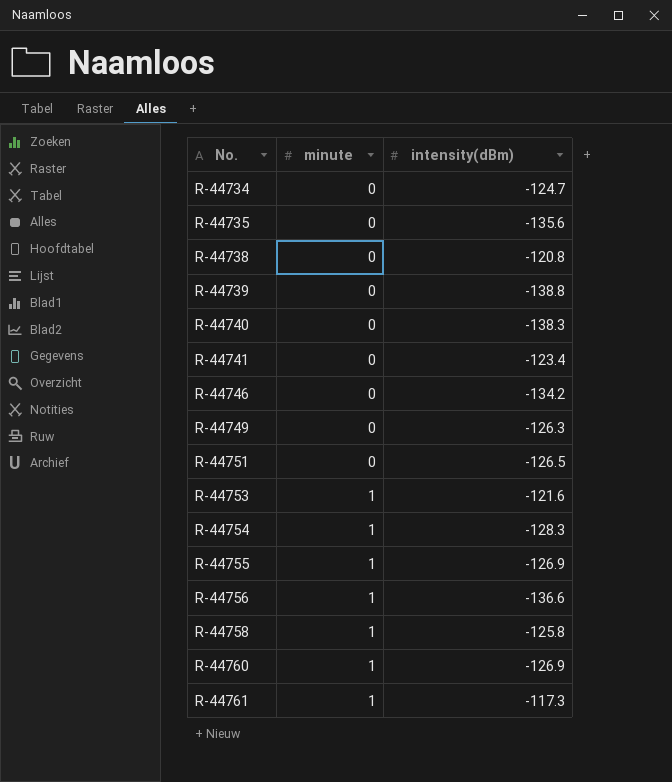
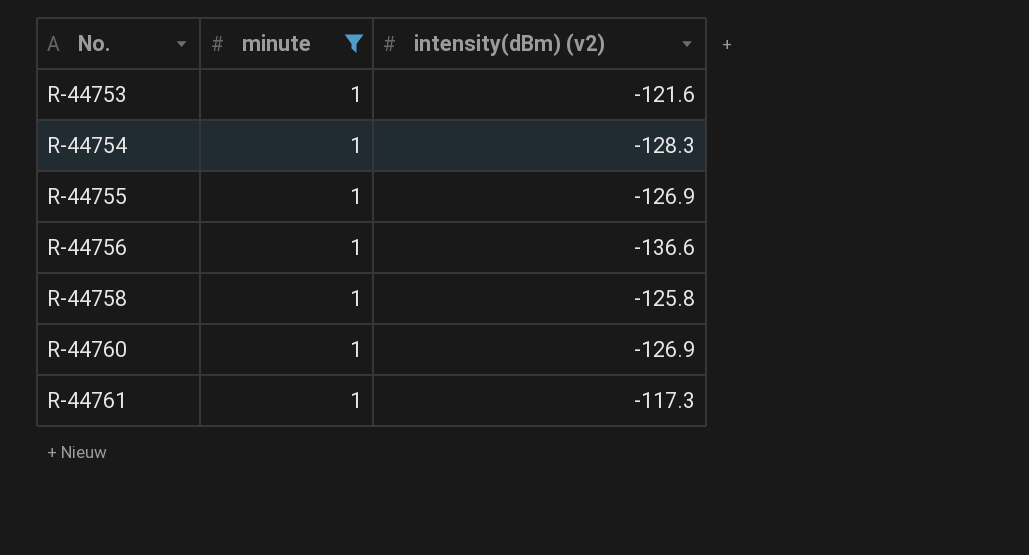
filter: none -> minute = 1
column name: intensity(dBm) -> intensity(dBm) (v2)

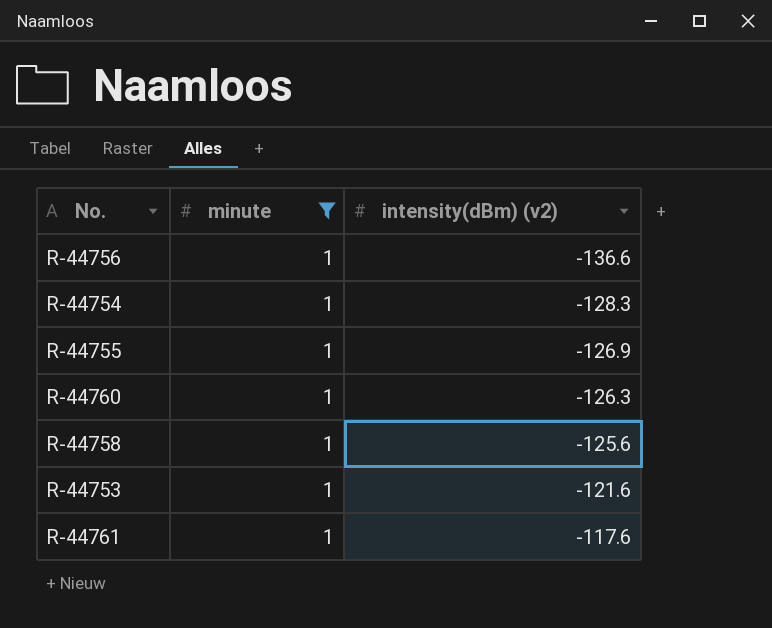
row order: No. ascending -> intensity(dBm) (v2) ascending
R-44760 | intensity(dBm) (v2): -126.9 -> -126.3
R-44758 | intensity(dBm) (v2): -125.8 -> -125.6
R-44761 | intensity(dBm) (v2): -117.3 -> -117.6

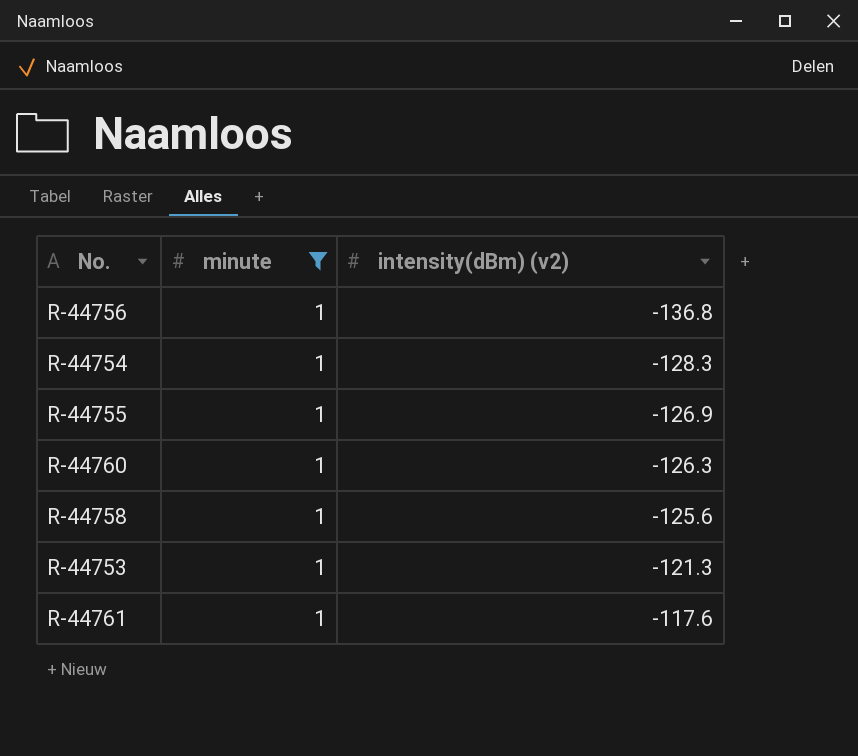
R-44756 | intensity(dBm) (v2): -136.6 -> -136.8
R-44753 | intensity(dBm) (v2): -121.6 -> -121.3

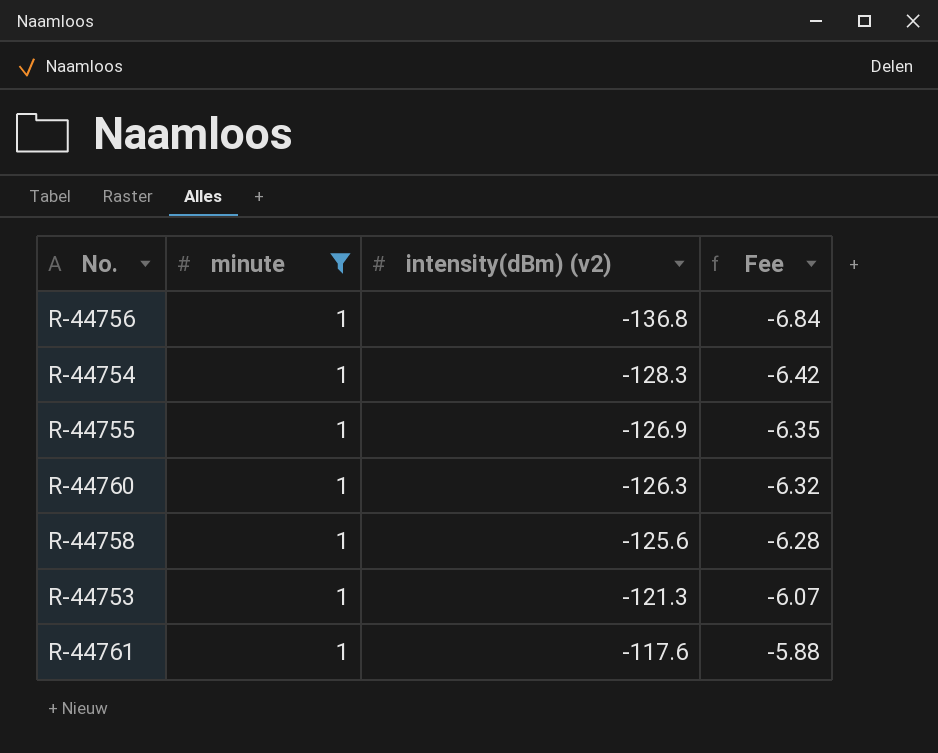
column Fee | formula: none -> [intensity(dBm) (v2)] * 0.05

